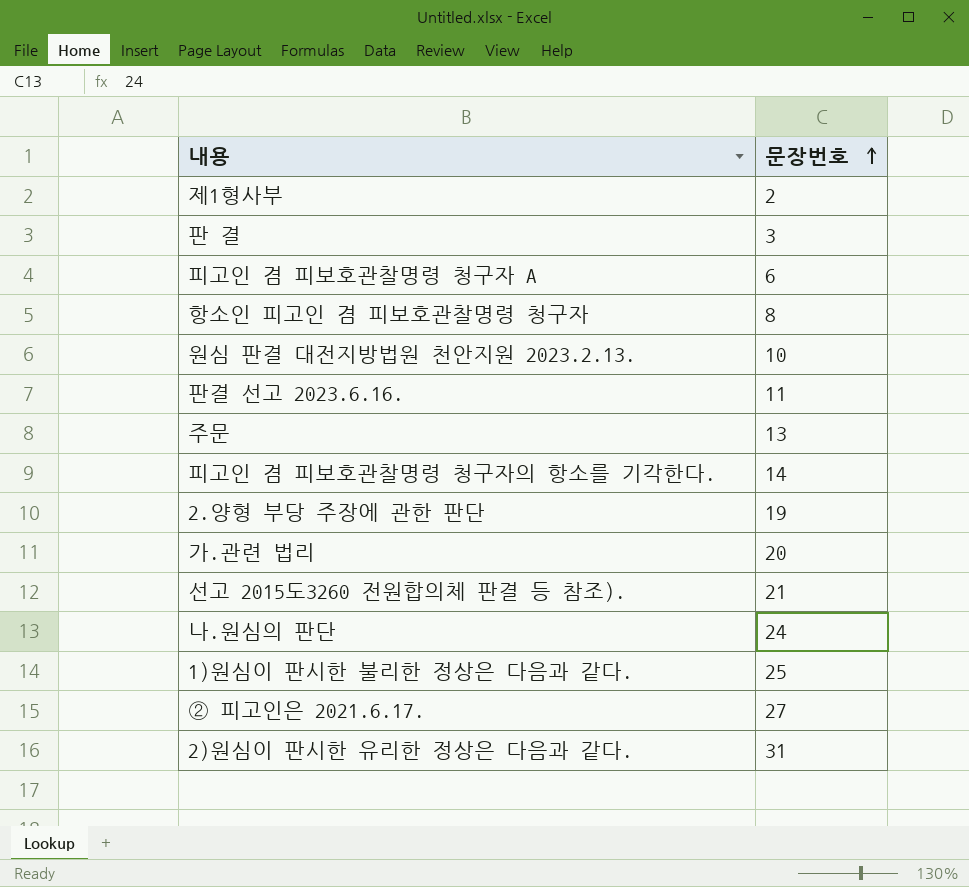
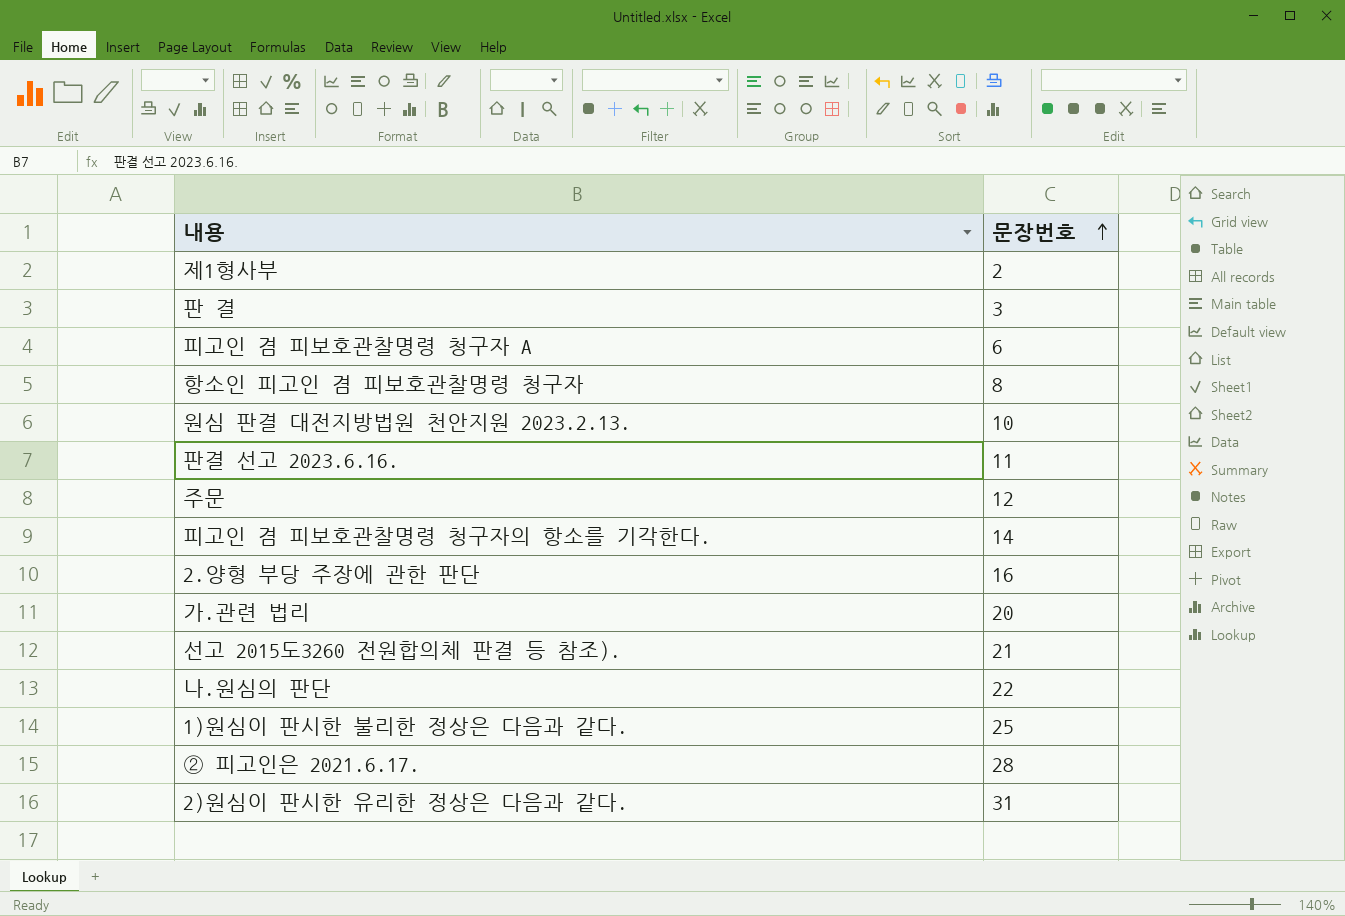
주문 | 문장번호: 13 -> 12
2.양형 부당 주장에 관한 판단 | 문장번호: 19 -> 16
나.원심의 판단 | 문장번호: 24 -> 22
② 피고인은 2021.6.17. | 문장번호: 27 -> 28

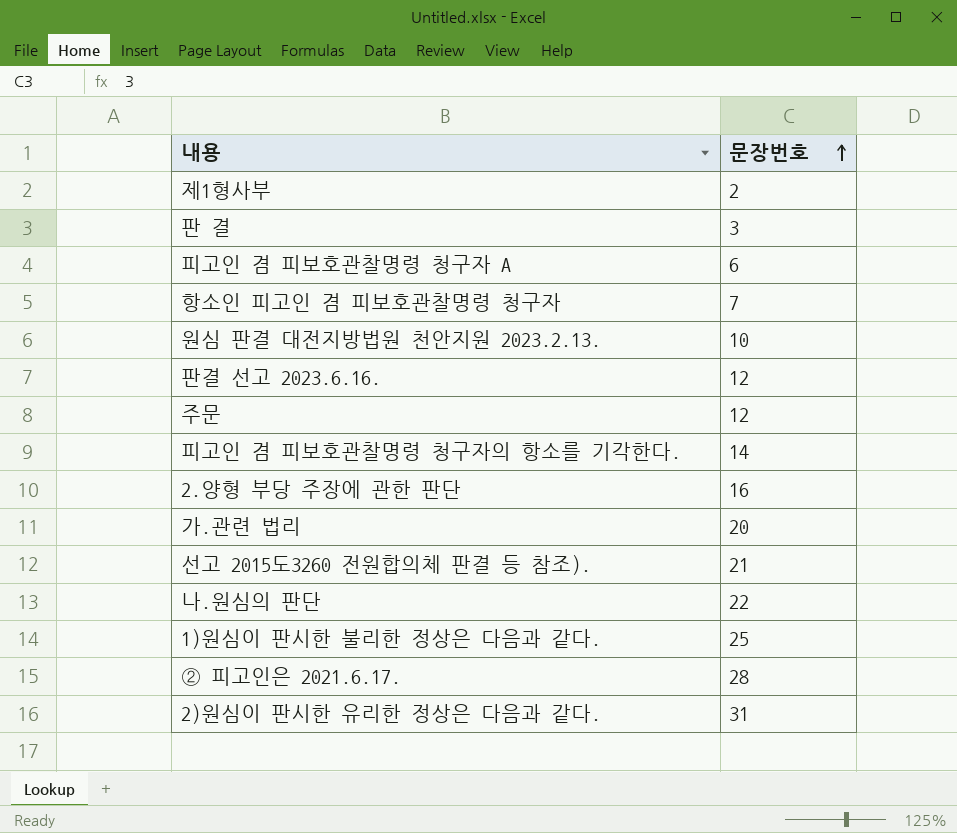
항소인 피고인 겸 피보호관찰명령 청구자 | 문장번호: 8 -> 7
판결 선고 2023.6.16. | 문장번호: 11 -> 12

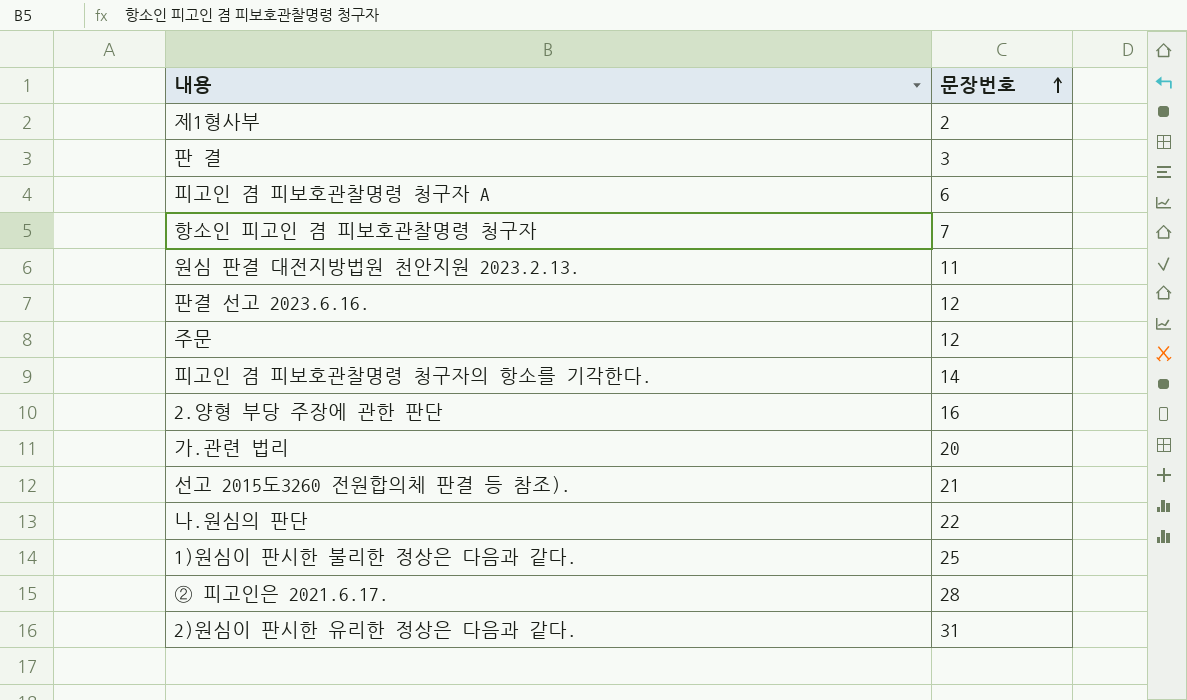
원심 판결 대전지방법원 천안지원 2023.2.13. | 문장번호: 10 -> 11

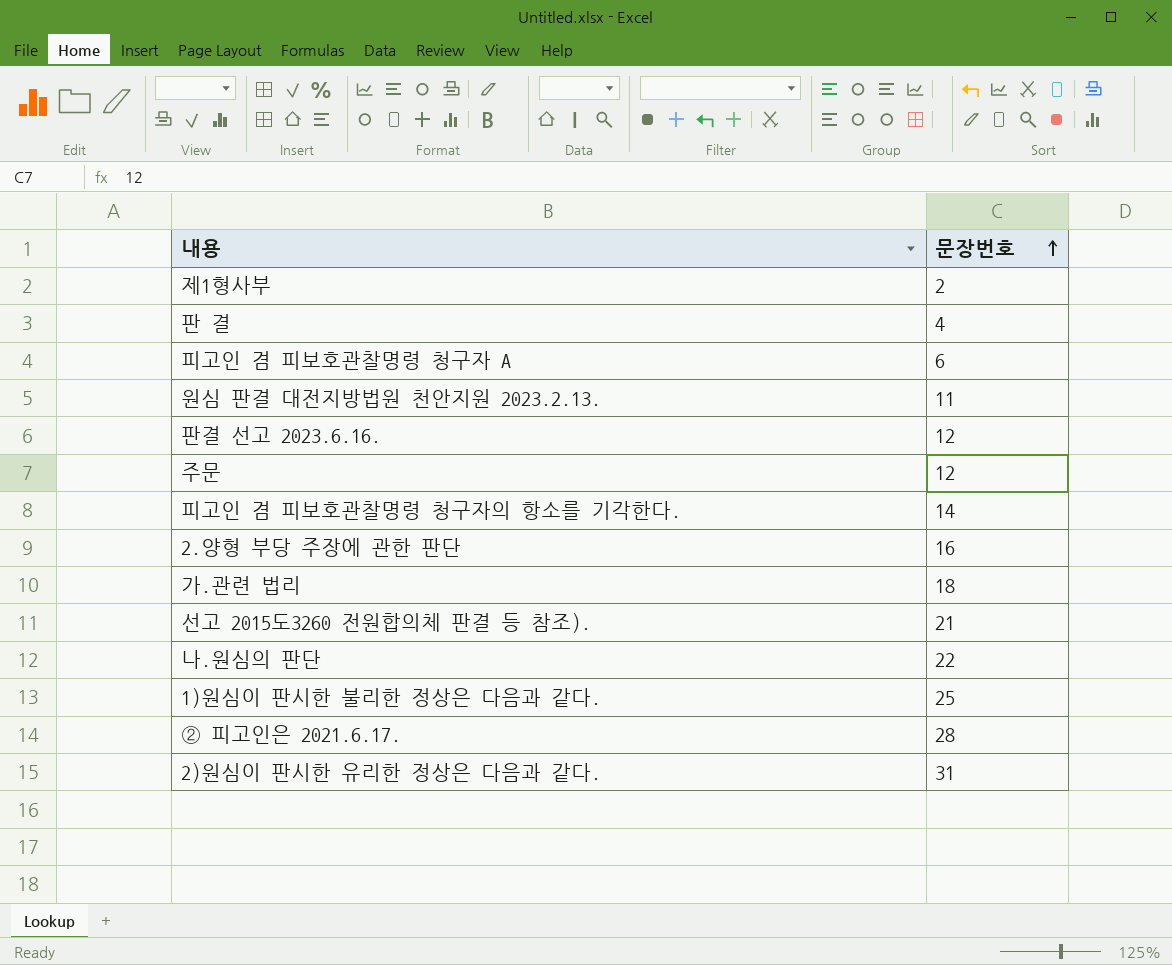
row 항소인 피고인 겸 피보호관찰명령 청구자: 7 -> none
판 결 | 문장번호: 3 -> 4
가.관련 법리 | 문장번호: 20 -> 18

